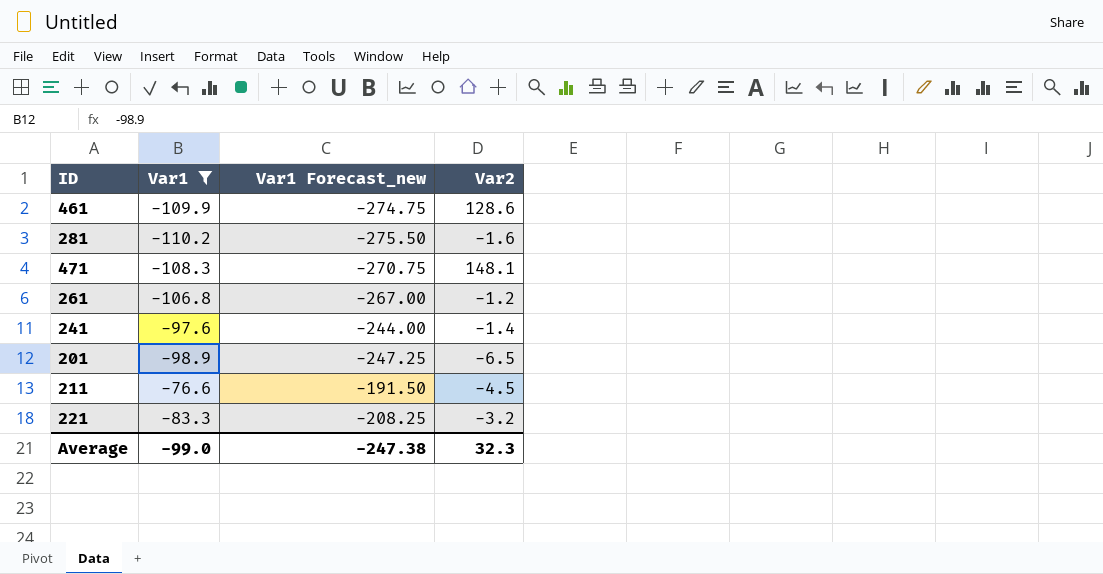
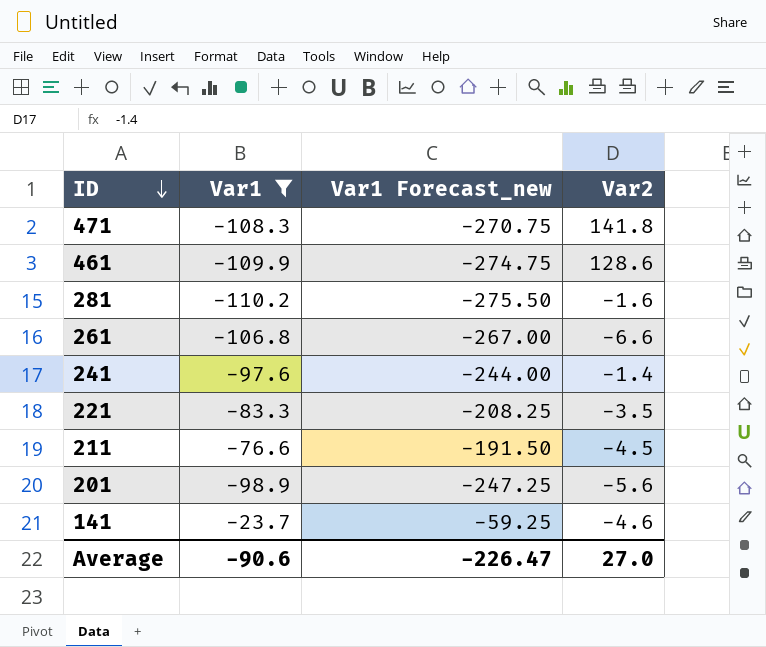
row order: none -> ID descending
471 | Var2: 148.1 -> 141.8
261 | Var2: -1.2 -> -6.6
221 | Var2: -3.2 -> -3.5
201 | Var2: -6.5 -> -5.6
row 141: none -> -23.7 | -59.25 | -4.6
Average | Var1: -99.0 -> -90.6
Average | Var1 Forecast_new: -247.38 -> -226.47
Average | Var2: 32.3 -> 27.0

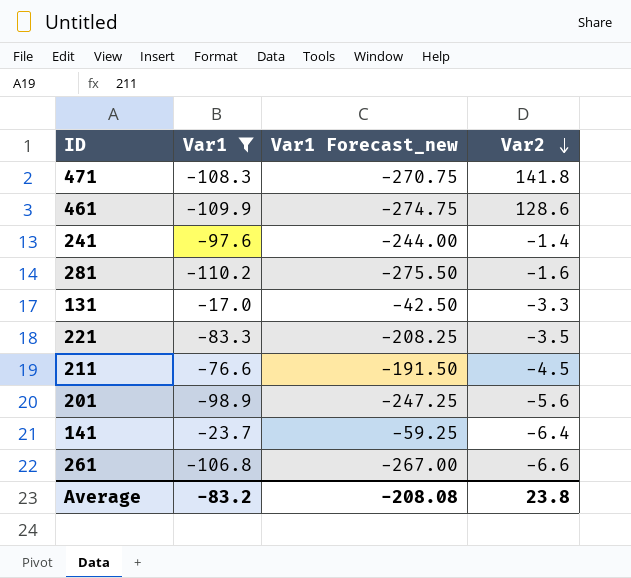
row order: ID descending -> Var2 descending
row 131: none -> -17.0 | -42.50 | -3.3
141 | Var2: -4.6 -> -6.4
Average | Var1: -90.6 -> -83.2
Average | Var1 Forecast_new: -226.47 -> -208.08
Average | Var2: 27.0 -> 23.8

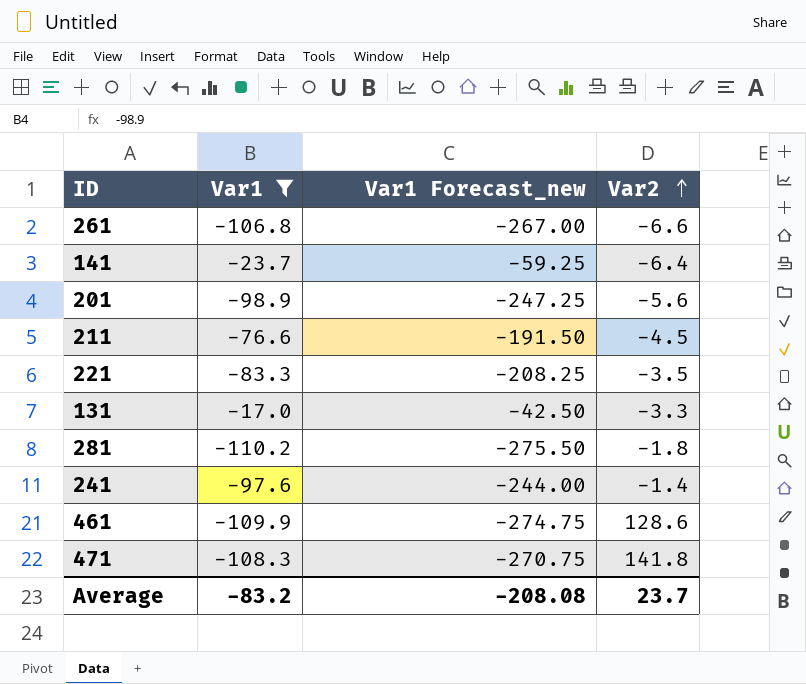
row order: Var2 descending -> Var2 ascending
281 | Var2: -1.6 -> -1.8
Average | Var2: 23.8 -> 23.7

